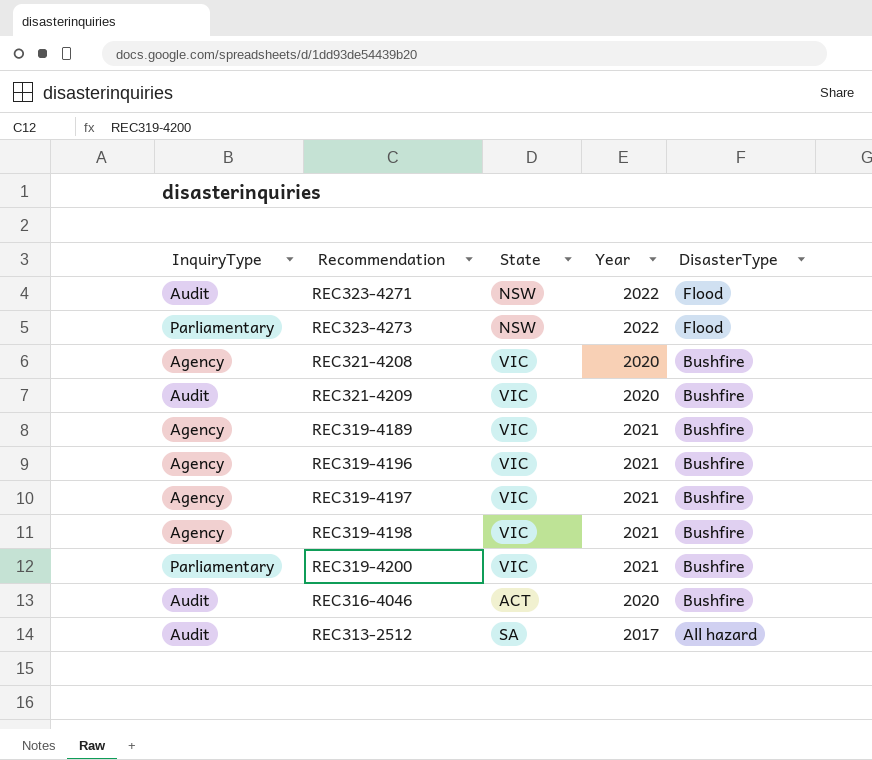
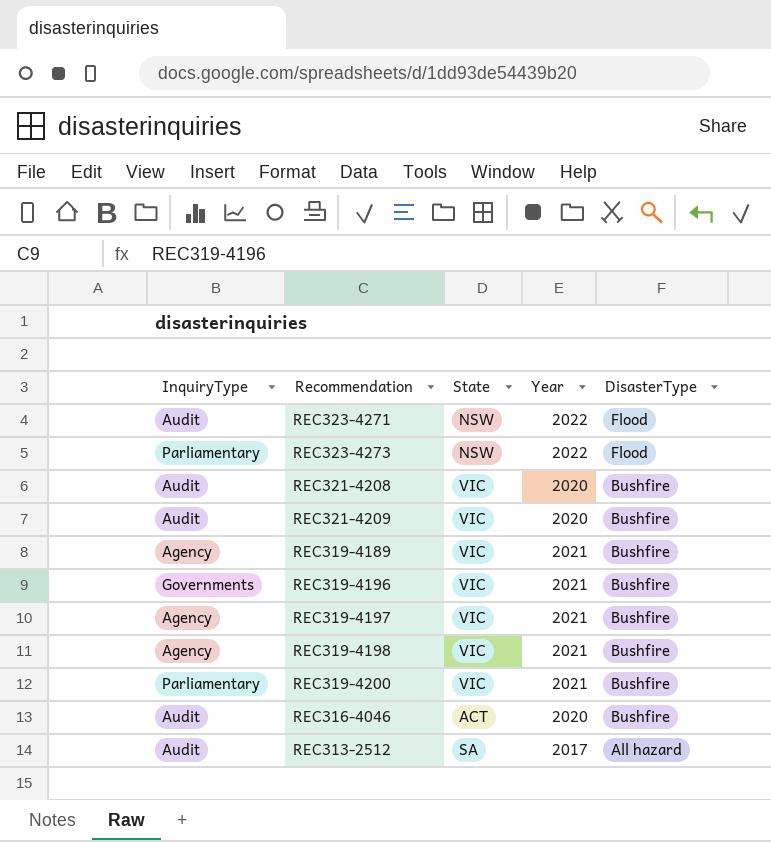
REC321-4208 | InquiryType: Agency -> Audit
REC319-4196 | InquiryType: Agency -> Governments

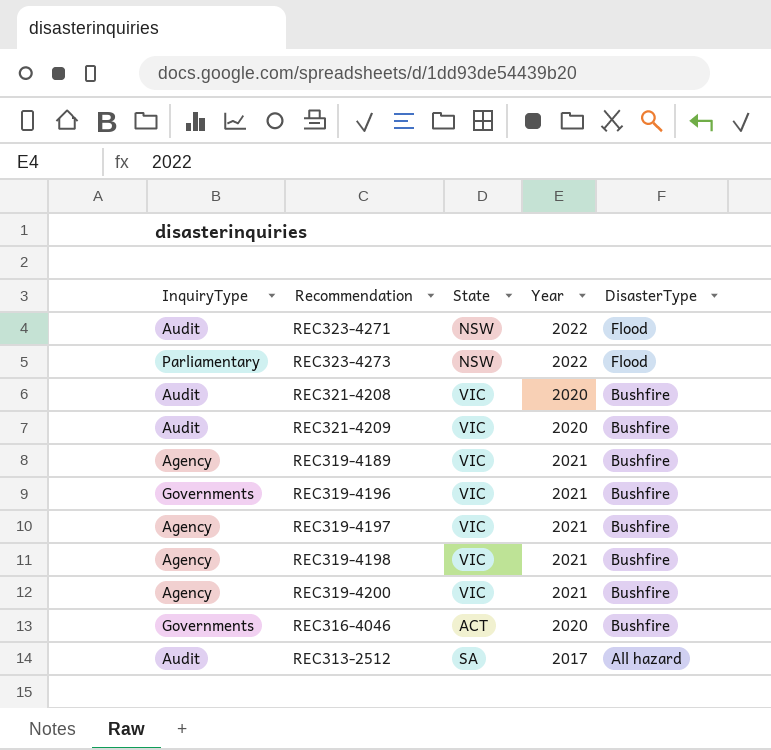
REC319-4200 | InquiryType: Parliamentary -> Agency
REC316-4046 | InquiryType: Audit -> Governments

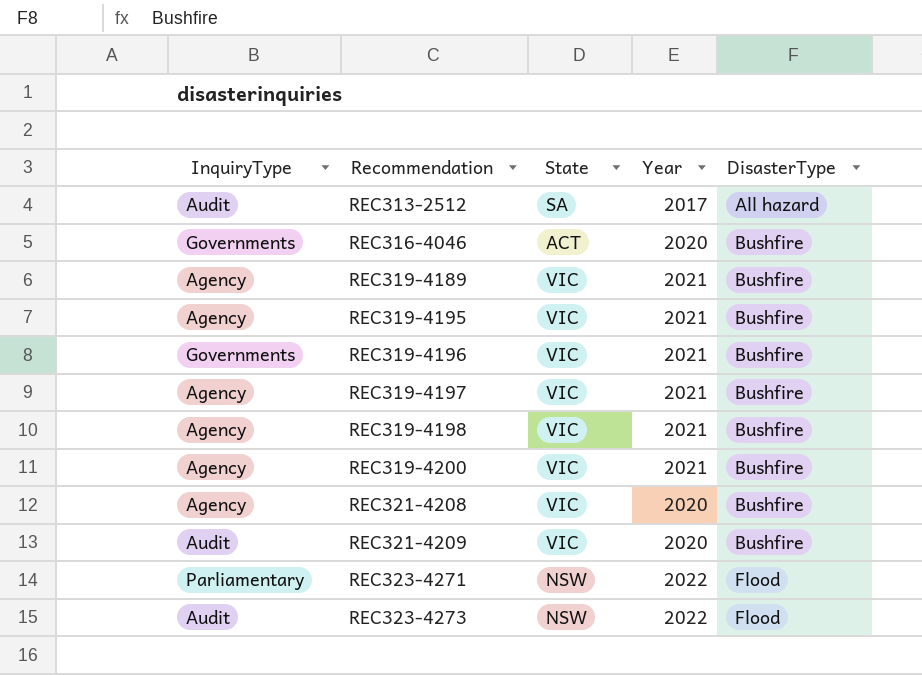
row order: DisasterType descending -> Recommendation ascending
row REC319-4195: none -> Agency | VIC | 2021 | Bushfire
REC321-4208 | InquiryType: Audit -> Agency
REC323-4271 | InquiryType: Audit -> Parliamentary
REC323-4273 | InquiryType: Parliamentary -> Audit

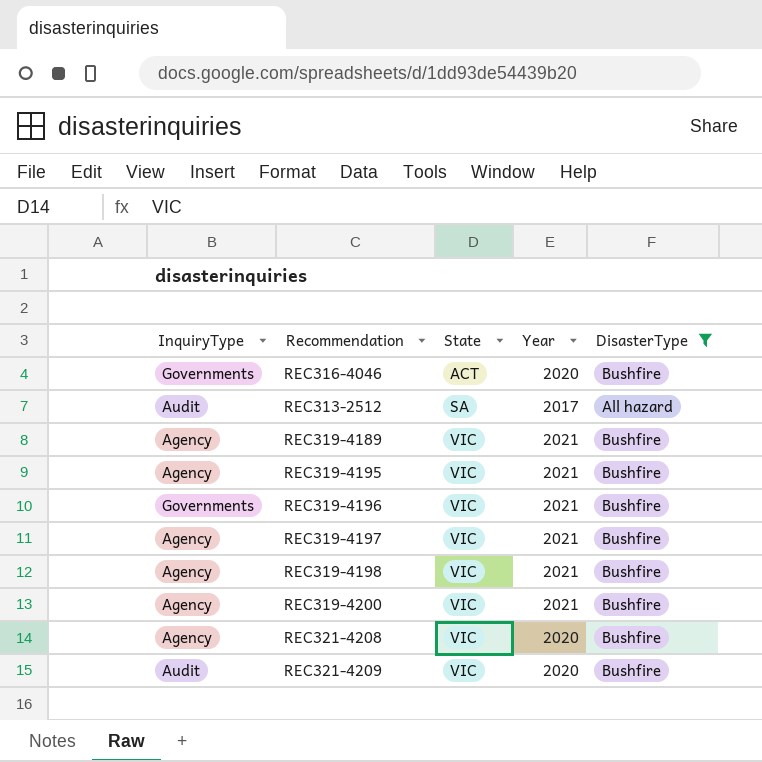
filter: none -> DisasterType != Flood
row order: Recommendation ascending -> State ascending

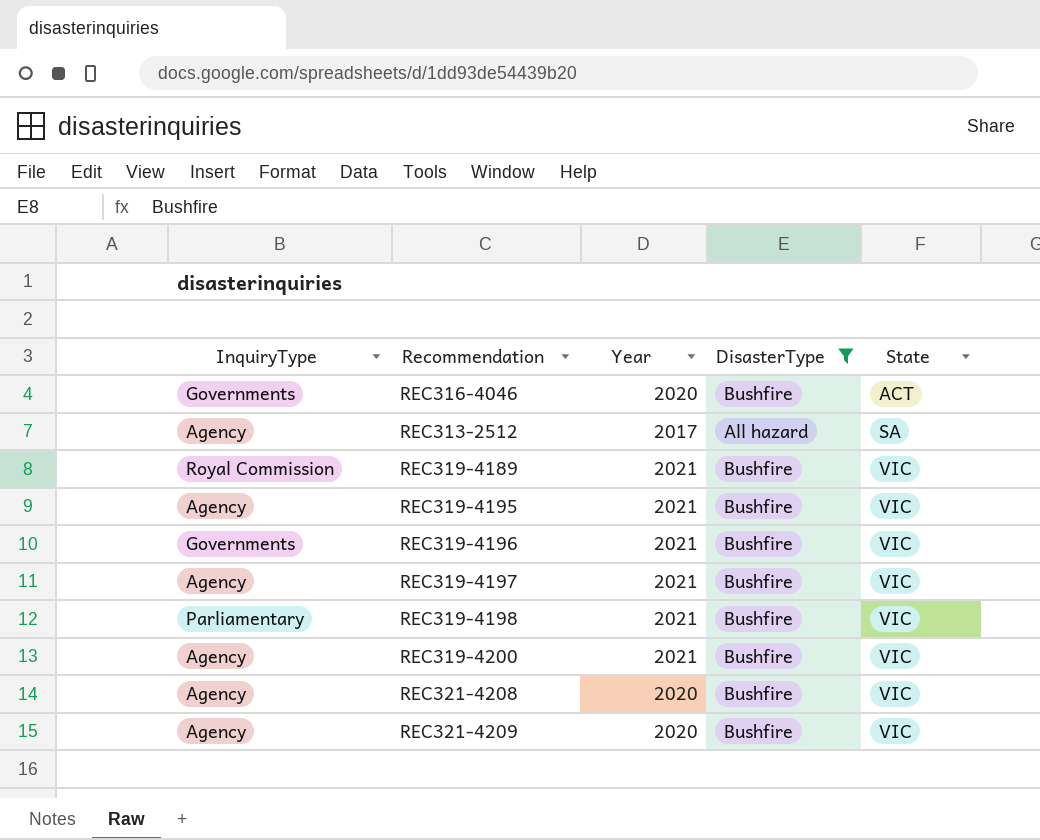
column State | position: 3 -> 5
REC313-2512 | InquiryType: Audit -> Agency
REC319-4189 | InquiryType: Agency -> Royal Commission
REC319-4198 | InquiryType: Agency -> Parliamentary
REC321-4209 | InquiryType: Audit -> Agency

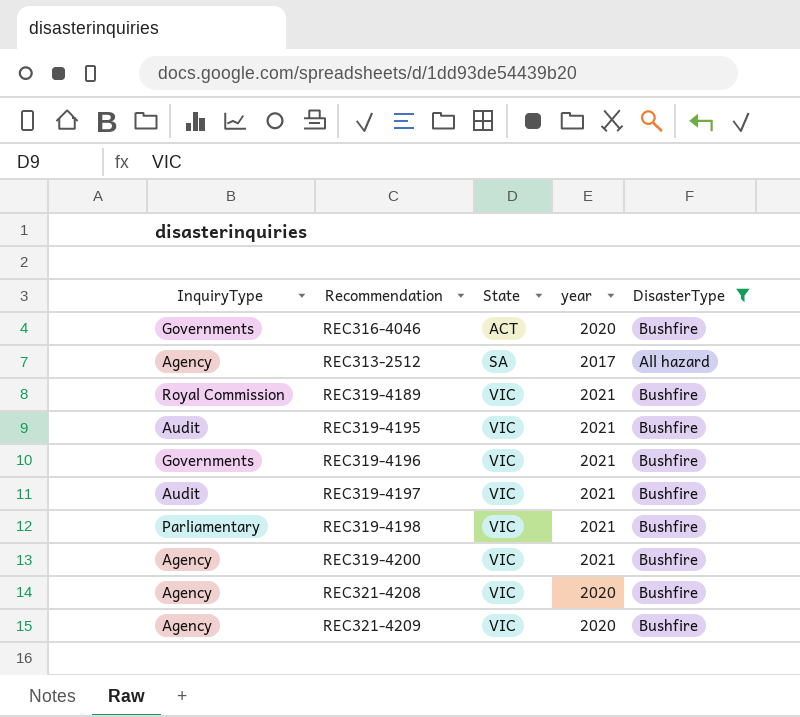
column State | position: 5 -> 3
column name: Year -> year
REC319-4195 | InquiryType: Agency -> Audit
REC319-4197 | InquiryType: Agency -> Audit

